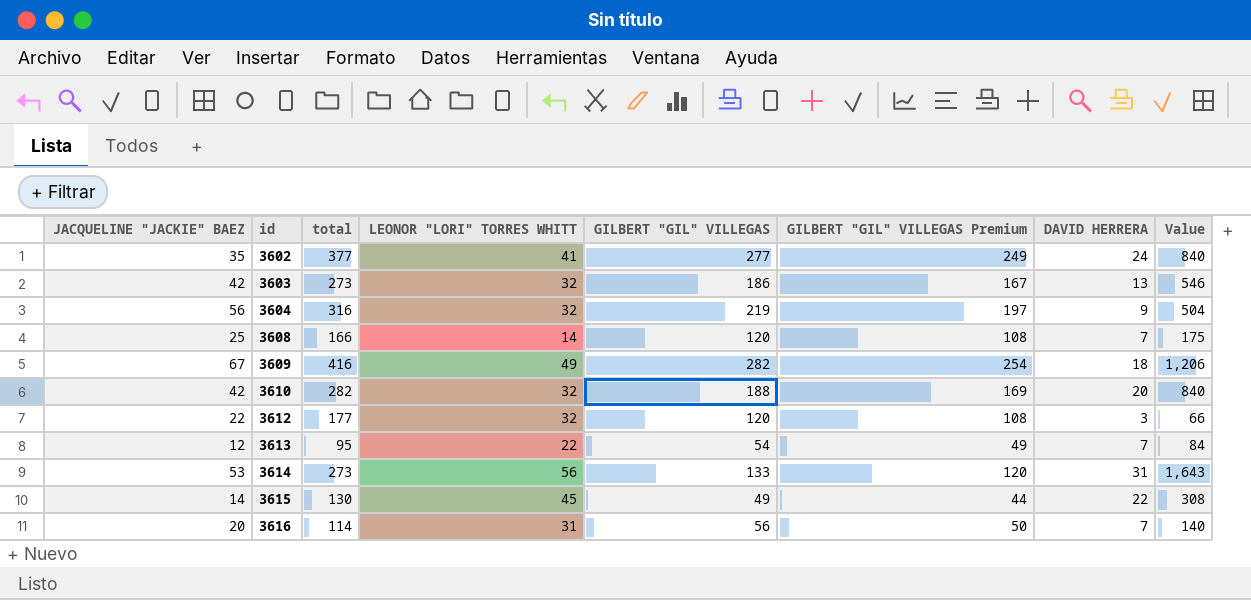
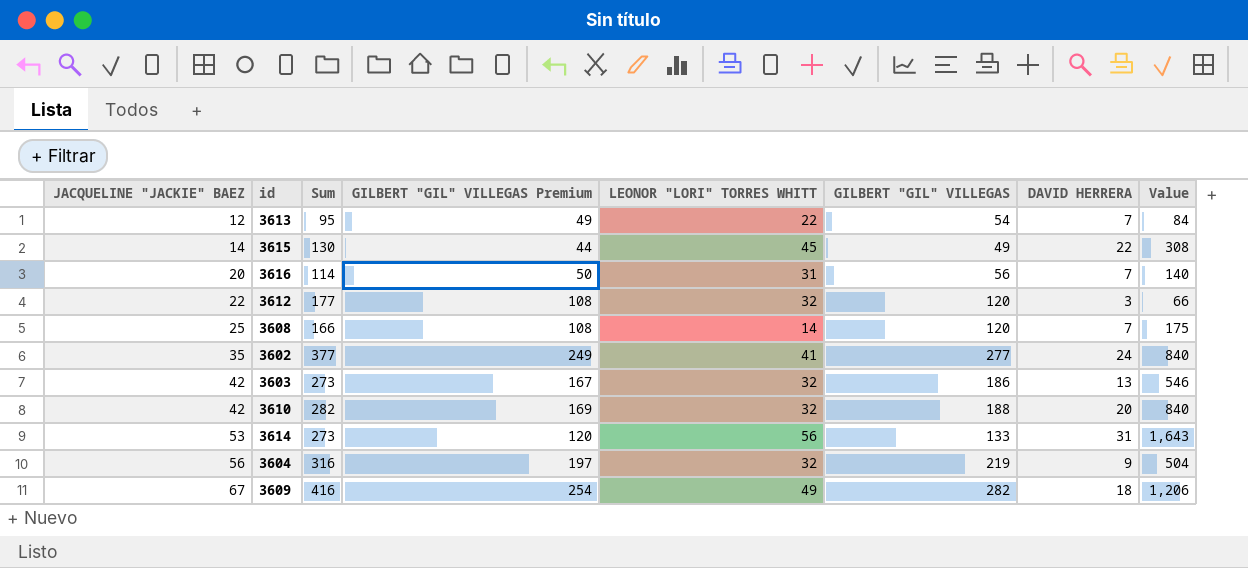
row order: id ascending -> JACQUELINE "JACKIE" BAEZ ascending
column name: total -> Sum
column GILBERT "GIL" VILLEGAS Premium | position: 6 -> 4

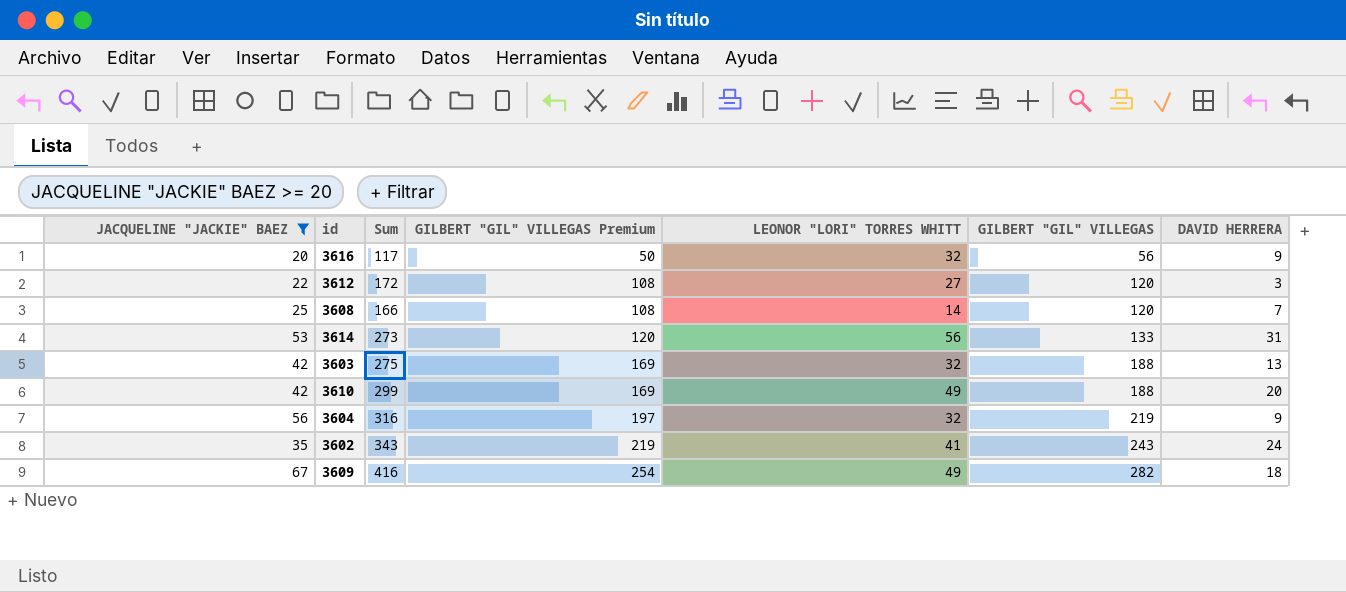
filter: none -> JACQUELINE "JACKIE" BAEZ >= 20
row order: JACQUELINE "JACKIE" BAEZ ascending -> GILBERT "GIL" VILLEGAS Premium ascending
column Value | formula: [JACQUELINE "JACKIE" BAEZ] * [DAVID HERRERA] -> none
3616 | Sum: 114 -> 117
3616 | LEONOR "LORI" TORRES WHITT: 31 -> 32
3616 | DAVID HERRERA: 7 -> 9
3612 | Sum: 177 -> 172
3612 | LEONOR "LORI" TORRES WHITT: 32 -> 27
3603 | Sum: 273 -> 275
3603 | GILBERT "GIL" VILLEGAS Premium: 167 -> 169
3603 | GILBERT "GIL" VILLEGAS: 186 -> 188
3610 | Sum: 282 -> 299
3610 | LEONOR "LORI" TORRES WHITT: 32 -> 49
3602 | Sum: 377 -> 343
3602 | GILBERT "GIL" VILLEGAS Premium: 249 -> 219
3602 | GILBERT "GIL" VILLEGAS: 277 -> 243

